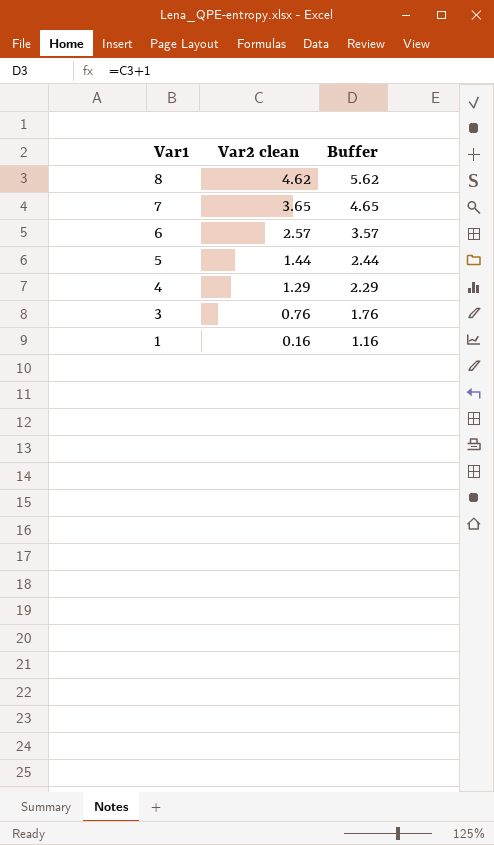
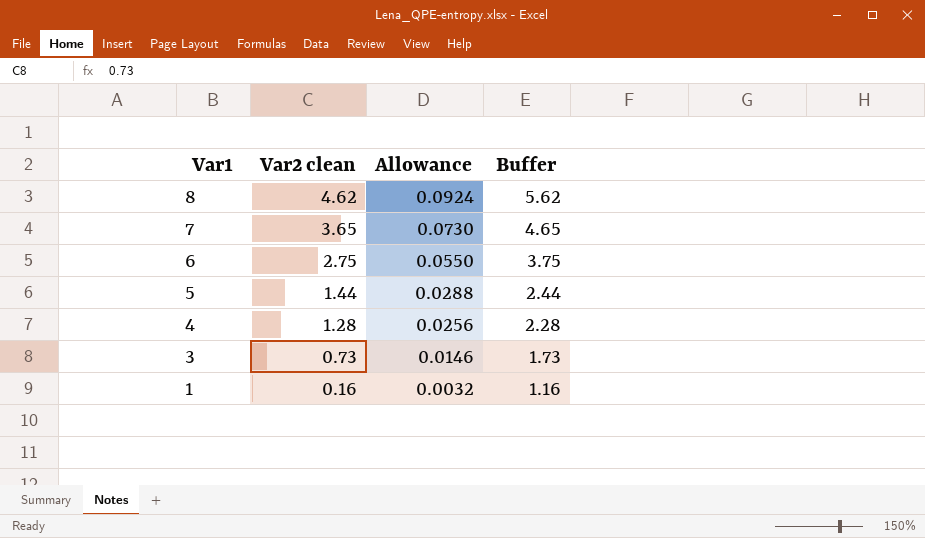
column Allowance | formula: none -> [Var2 clean] * 0.02
6 | Var2 clean: 2.57 -> 2.75
6 | Buffer: 3.57 -> 3.75
4 | Var2 clean: 1.29 -> 1.28
4 | Buffer: 2.29 -> 2.28
3 | Var2 clean: 0.76 -> 0.73
3 | Buffer: 1.76 -> 1.73

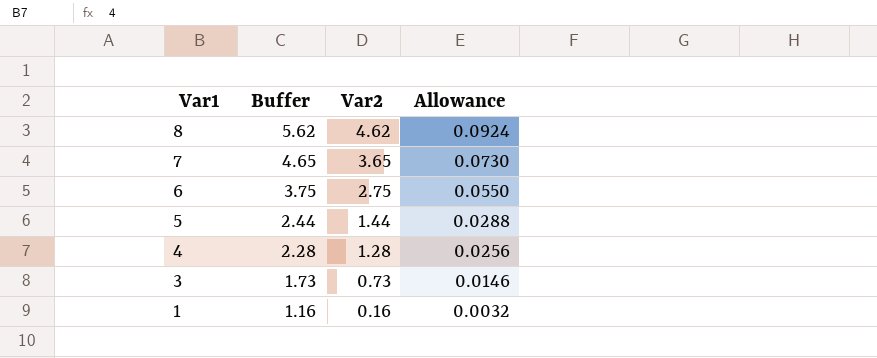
column Buffer | position: 4 -> 2
column name: Var2 clean -> Var2

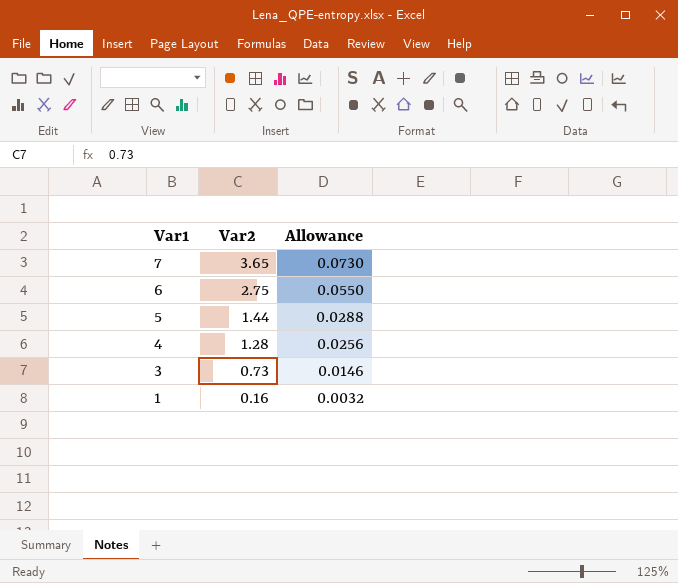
column Buffer | formula: [Var2] + 1 -> none
row 8: 5.62 | 4.62 | 0.0924 -> none

